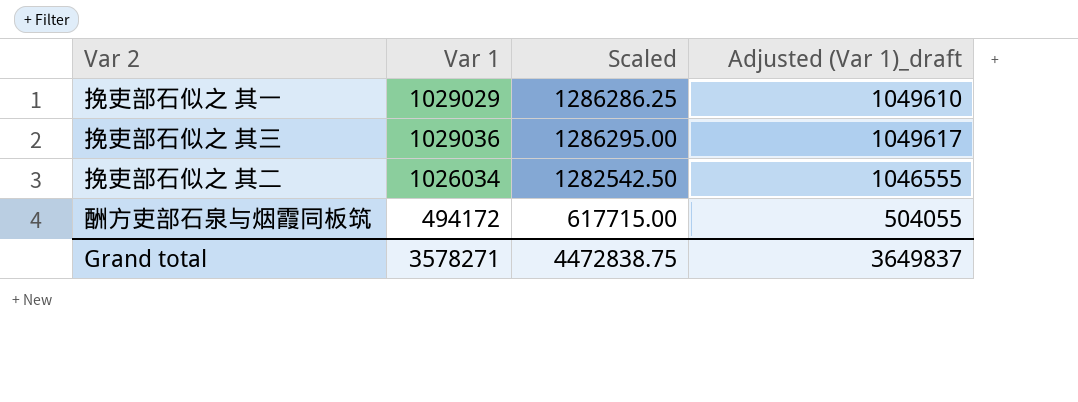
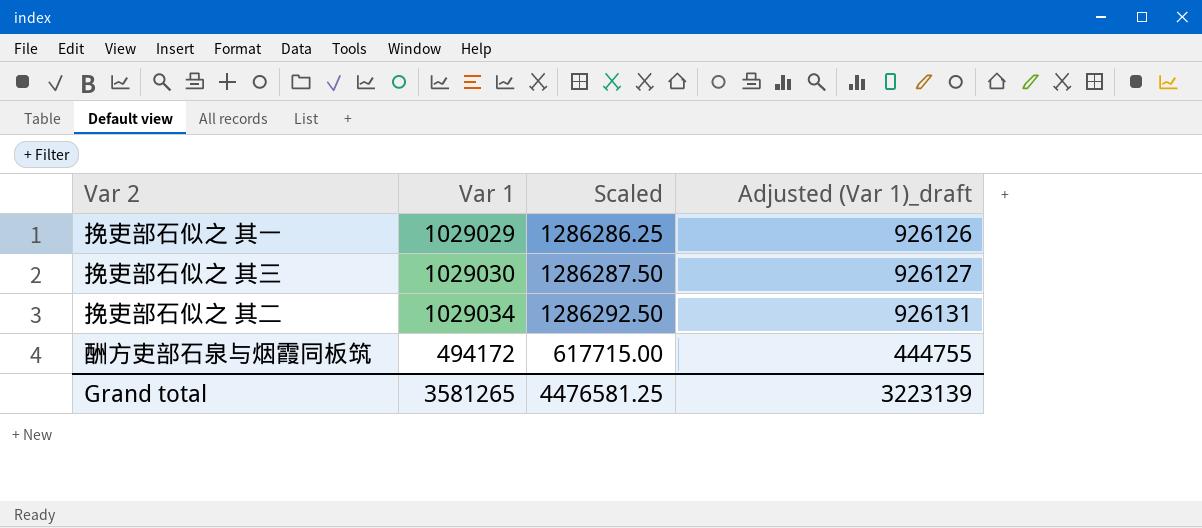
column Adjusted (Var 1)_draft | formula: [Var 1] * 1.02 -> [Var 1] * 0.9
挽吏部石似之 其三 | Var 1: 1029036 -> 1029030
挽吏部石似之 其三 | Scaled: 1286295.00 -> 1286287.50
挽吏部石似之 其二 | Var 1: 1026034 -> 1029034
挽吏部石似之 其二 | Scaled: 1282542.50 -> 1286292.50
Grand total | Var 1: 3578271 -> 3581265
Grand total | Scaled: 4472838.75 -> 4476581.25
Grand total | Adjusted (Var 1)_draft: 3649837 -> 3223139

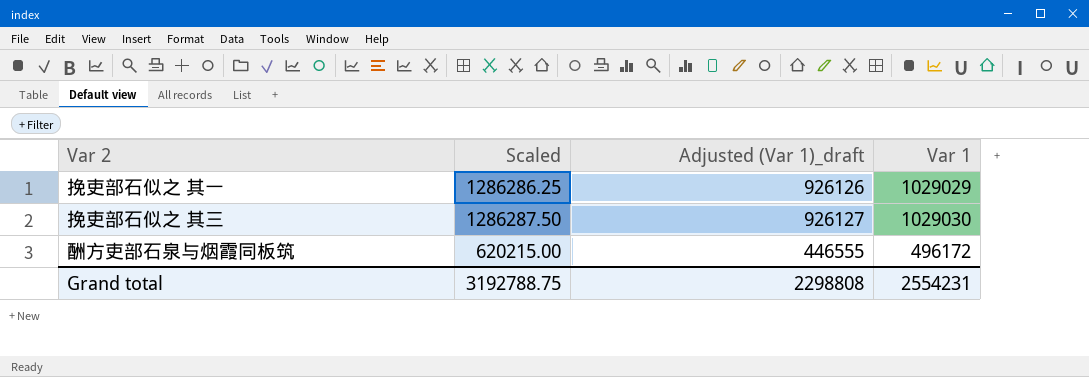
column Var 1 | position: 2 -> 4
row 挽吏部石似之 其二: 1029034 | 1286292.50 | 926131 -> none
酬方吏部石泉与烟霞同板筑 | Scaled: 617715.00 -> 620215.00
酬方吏部石泉与烟霞同板筑 | Adjusted (Var 1)_draft: 444755 -> 446555
酬方吏部石泉与烟霞同板筑 | Var 1: 494172 -> 496172
Grand total | Scaled: 4476581.25 -> 3192788.75
Grand total | Adjusted (Var 1)_draft: 3223139 -> 2298808
Grand total | Var 1: 3581265 -> 2554231

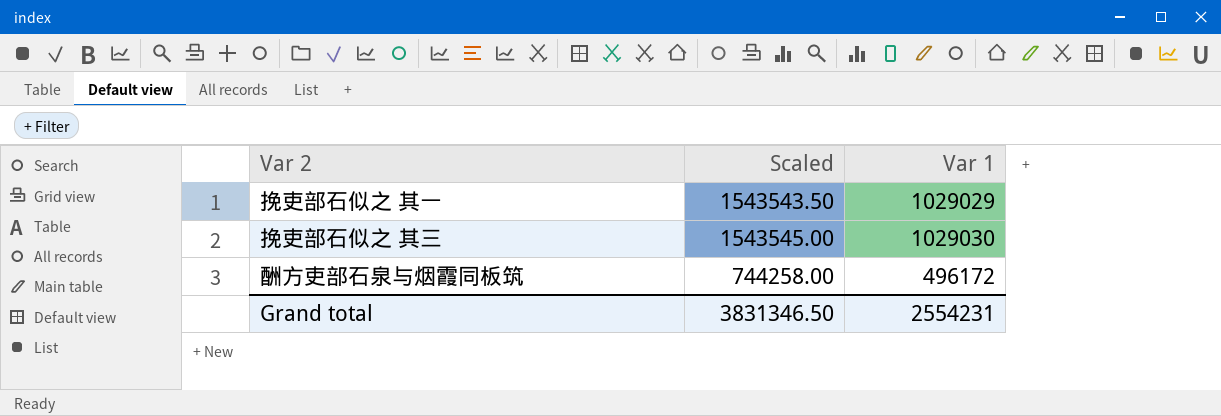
column Adjusted (Var 1)_draft | formula: [Var 1] * 0.9 -> none
column Scaled | formula: [Var 1] * 1.25 -> [Var 1] * 1.5
Grand total | Scaled: 3192788.75 -> 3831346.50

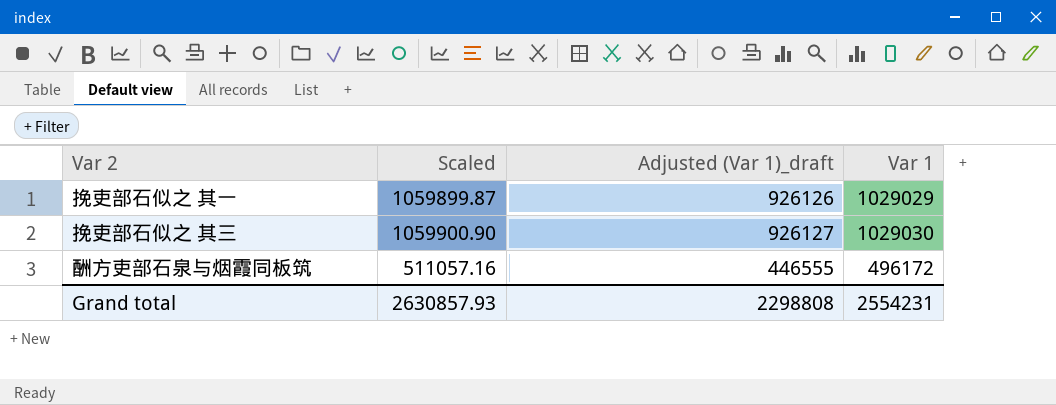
column Scaled | formula: [Var 1] * 1.5 -> [Var 1] * 1.03
column Adjusted (Var 1)_draft | formula: none -> [Var 1] * 0.9
Grand total | Scaled: 3831346.50 -> 2630857.93

